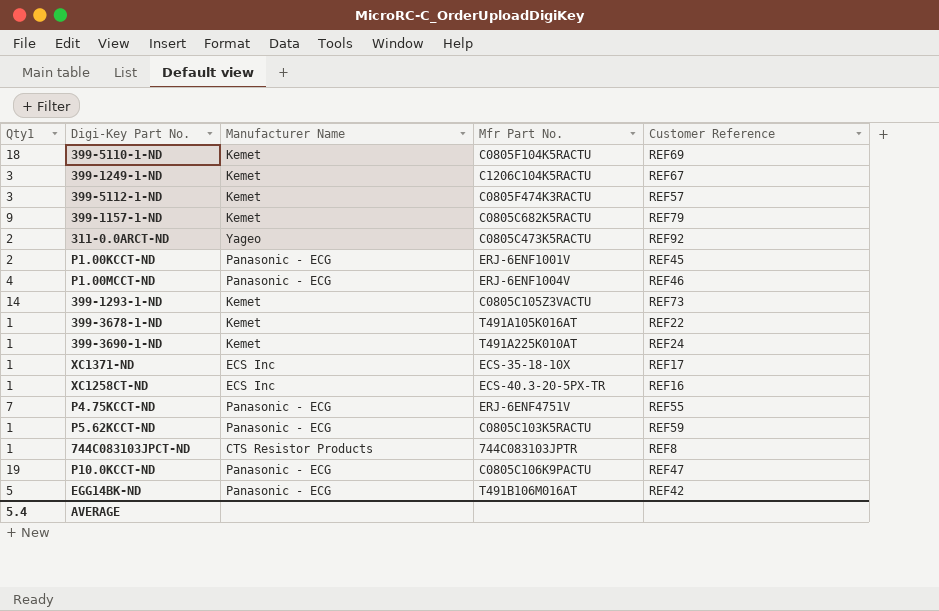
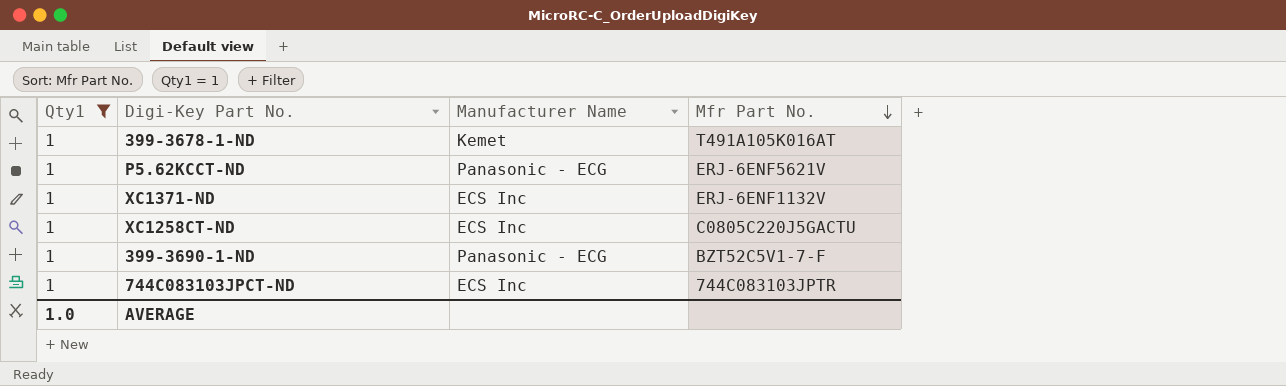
filter: none -> Qty1 = 1
row order: none -> Mfr Part No. descending
column Customer Reference | position: 5 -> none
P5.62KCCT-ND | Mfr Part No.: C0805C103K5RACTU -> ERJ-6ENF5621V
XC1371-ND | Mfr Part No.: ECS-35-18-10X -> ERJ-6ENF1132V
XC1258CT-ND | Mfr Part No.: ECS-40.3-20-5PX-TR -> C0805C220J5GACTU
399-3690-1-ND | Manufacturer Name: Kemet -> Panasonic - ECG
399-3690-1-ND | Mfr Part No.: T491A225K010AT -> BZT52C5V1-7-F
744C083103JPCT-ND | Manufacturer Name: CTS Resistor Products -> ECS Inc
AVERAGE | Qty1: 5.4 -> 1.0

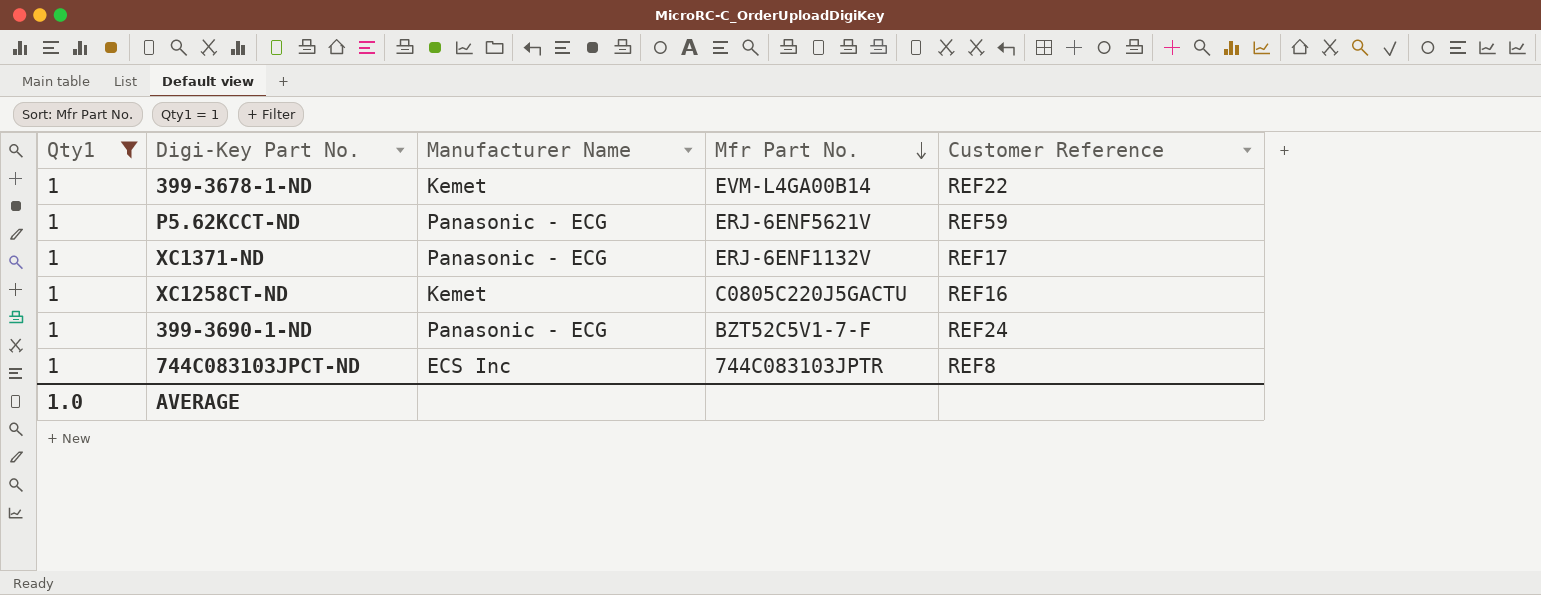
column Customer Reference | position: none -> 5
399-3678-1-ND | Mfr Part No.: T491A105K016AT -> EVM-L4GA00B14
XC1371-ND | Manufacturer Name: ECS Inc -> Panasonic - ECG
XC1258CT-ND | Manufacturer Name: ECS Inc -> Kemet

